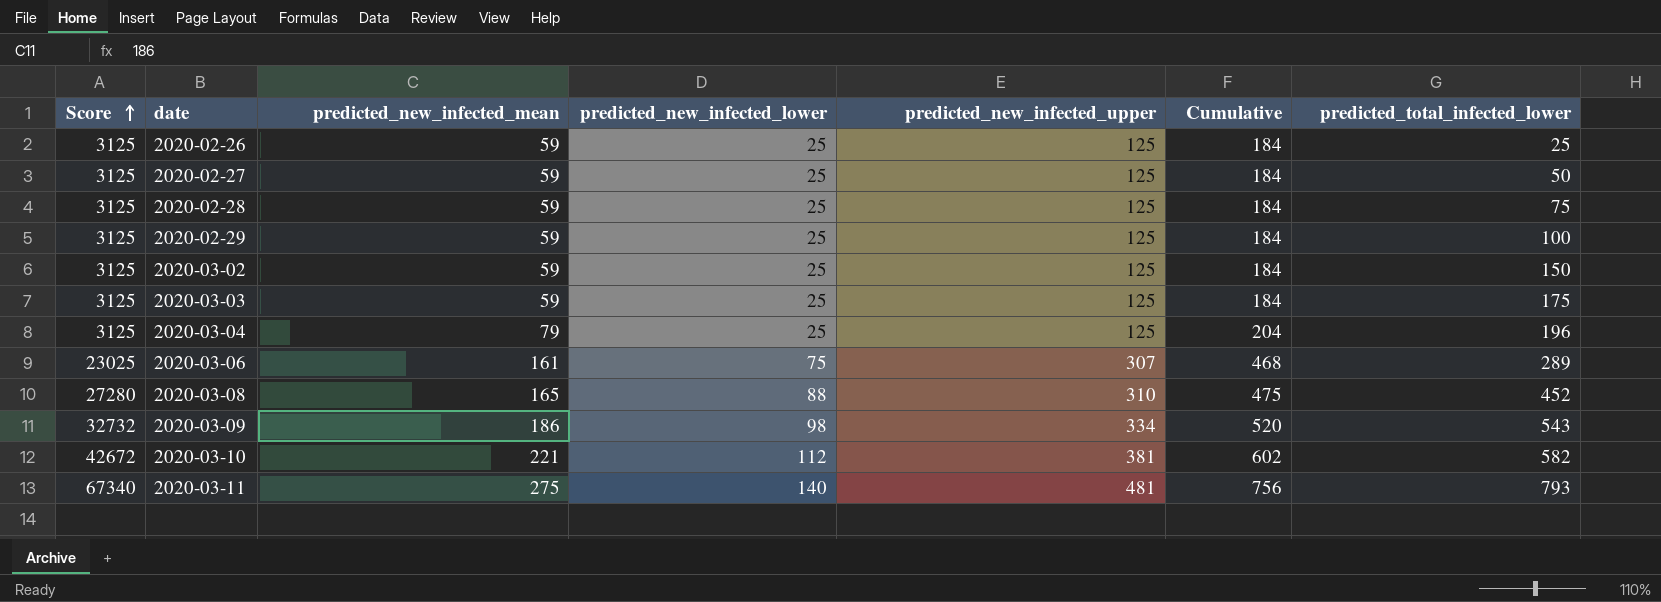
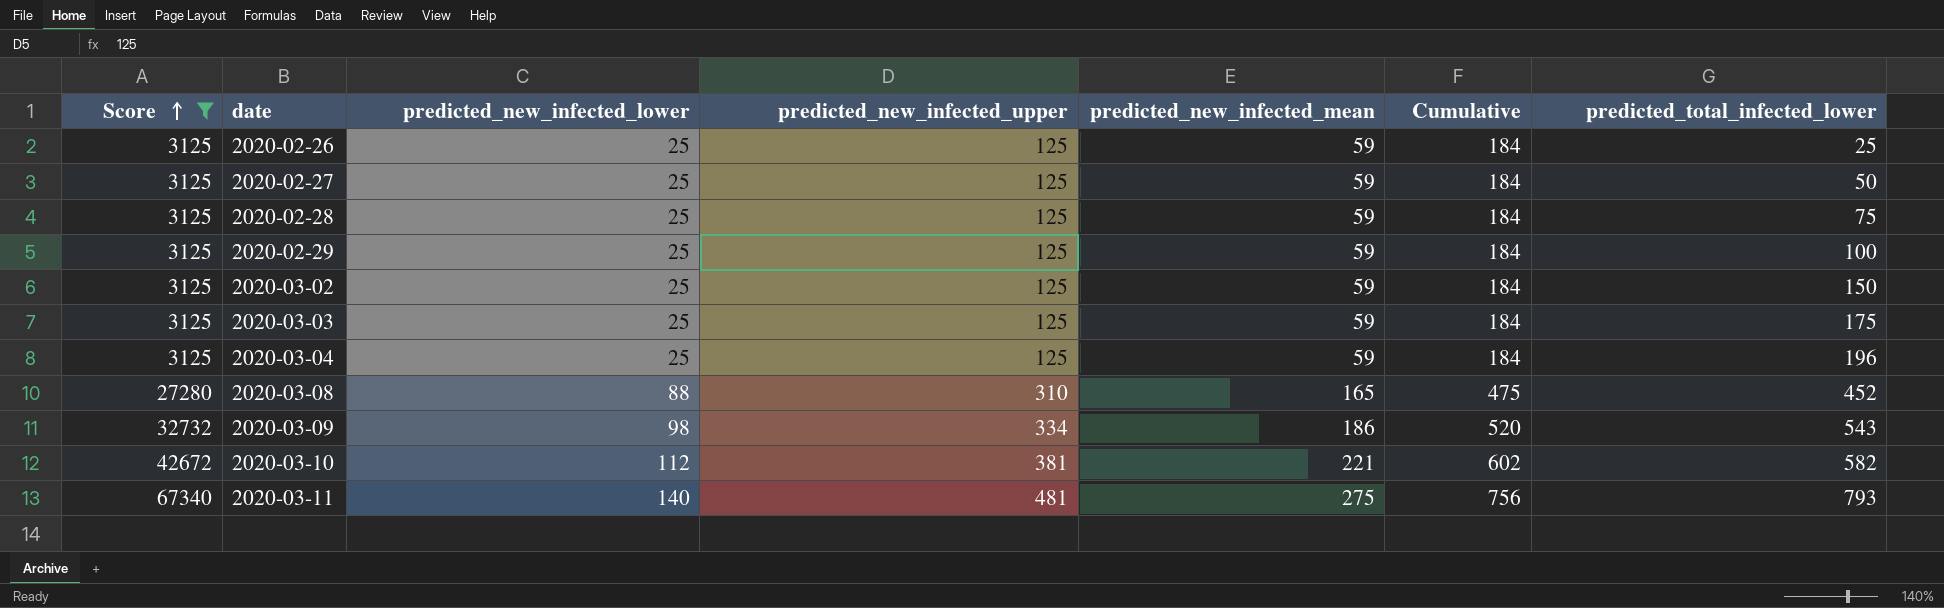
filter: none -> Score != 23025
column predicted_new_infected_mean | position: 3 -> 5
2020-03-04 | predicted_new_infected_mean: 79 -> 59
2020-03-04 | Cumulative: 204 -> 184

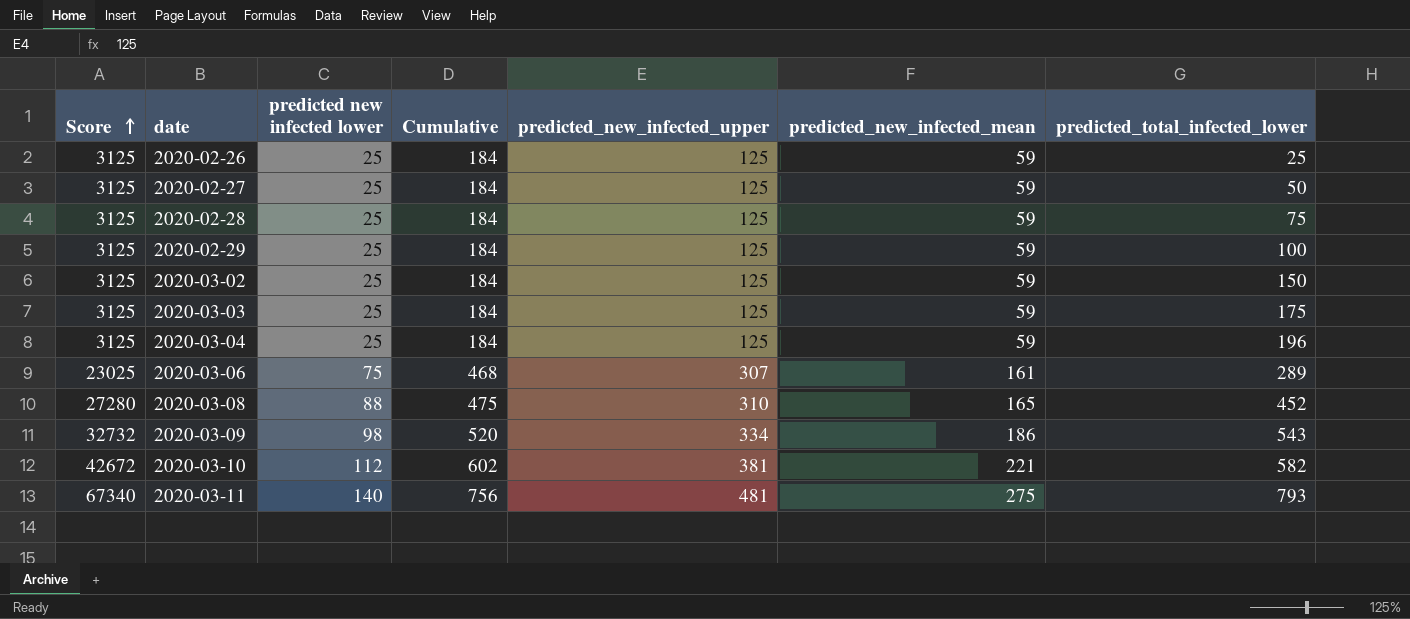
filter: Score != 23025 -> none
column name: predicted_new_infected_lower -> predicted new infected lower
column Cumulative | position: 6 -> 4

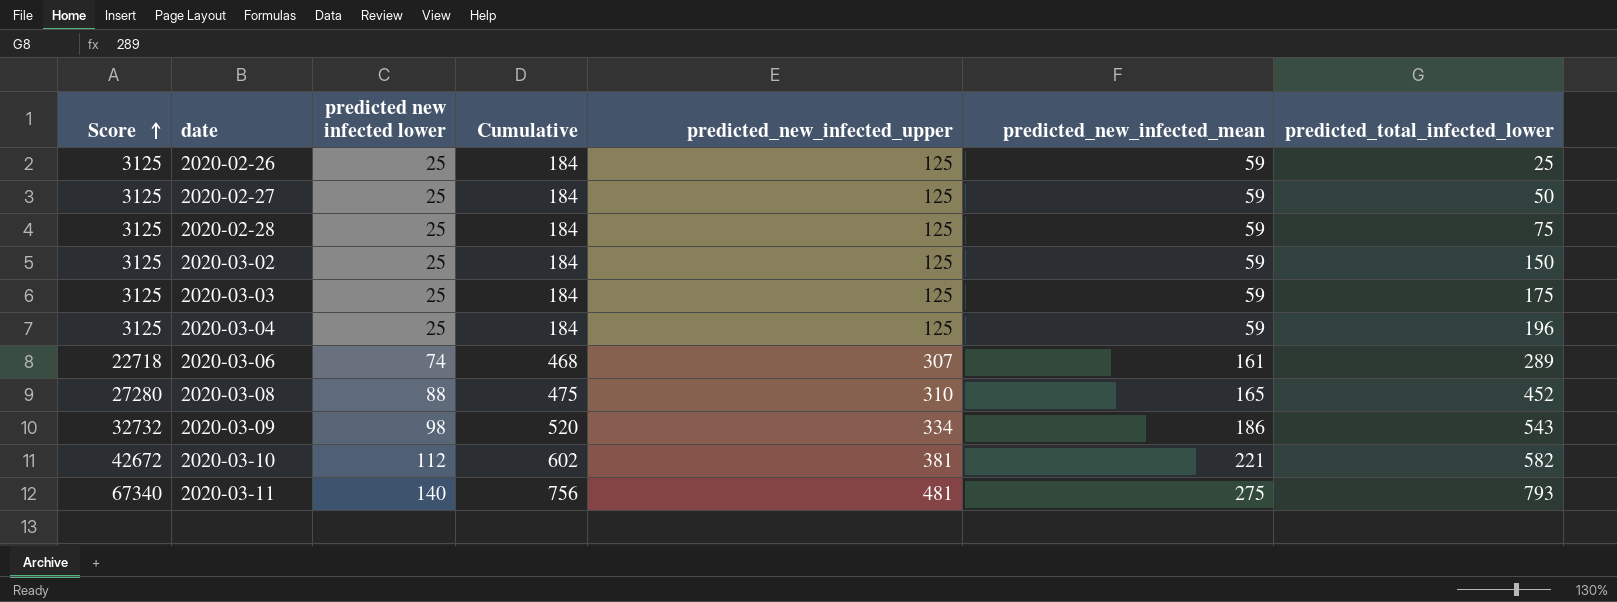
row 2020-02-29: 3125 | 25 | 184 | 125 | 59 | 100 -> none
2020-03-06 | Score: 23025 -> 22718
2020-03-06 | predicted new infected lower: 75 -> 74

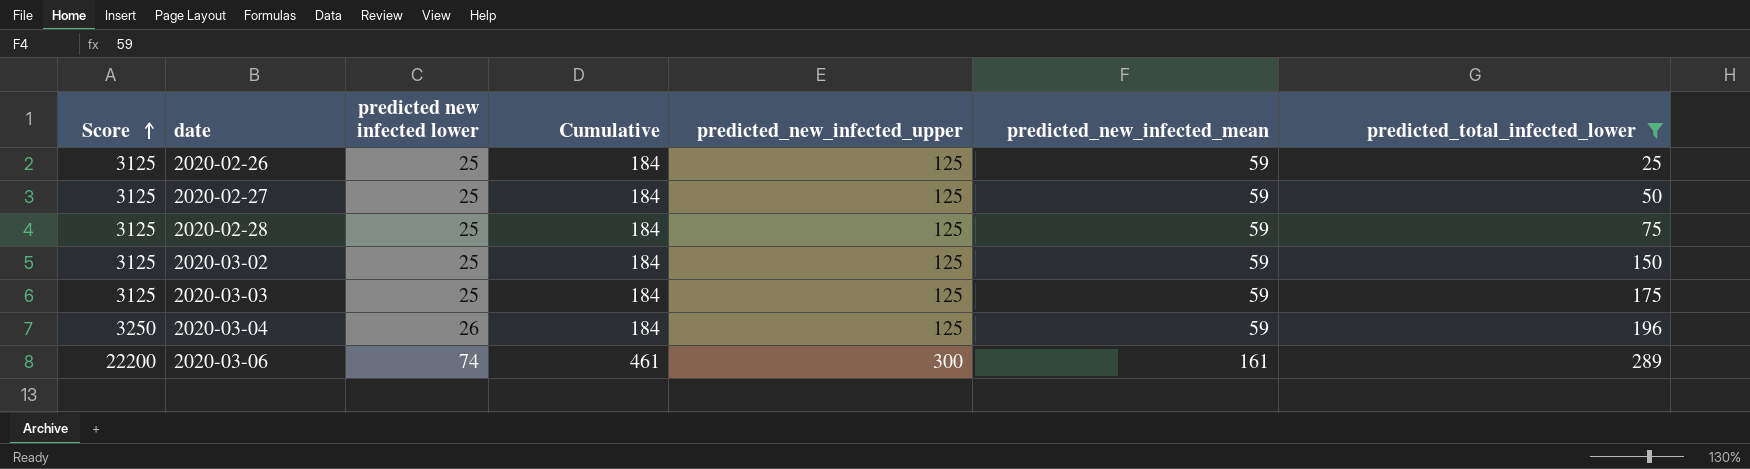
filter: none -> predicted_total_infected_lower <= 289
2020-03-04 | Score: 3125 -> 3250
2020-03-04 | predicted new infected lower: 25 -> 26
2020-03-06 | Score: 22718 -> 22200
2020-03-06 | Cumulative: 468 -> 461
2020-03-06 | predicted_new_infected_upper: 307 -> 300

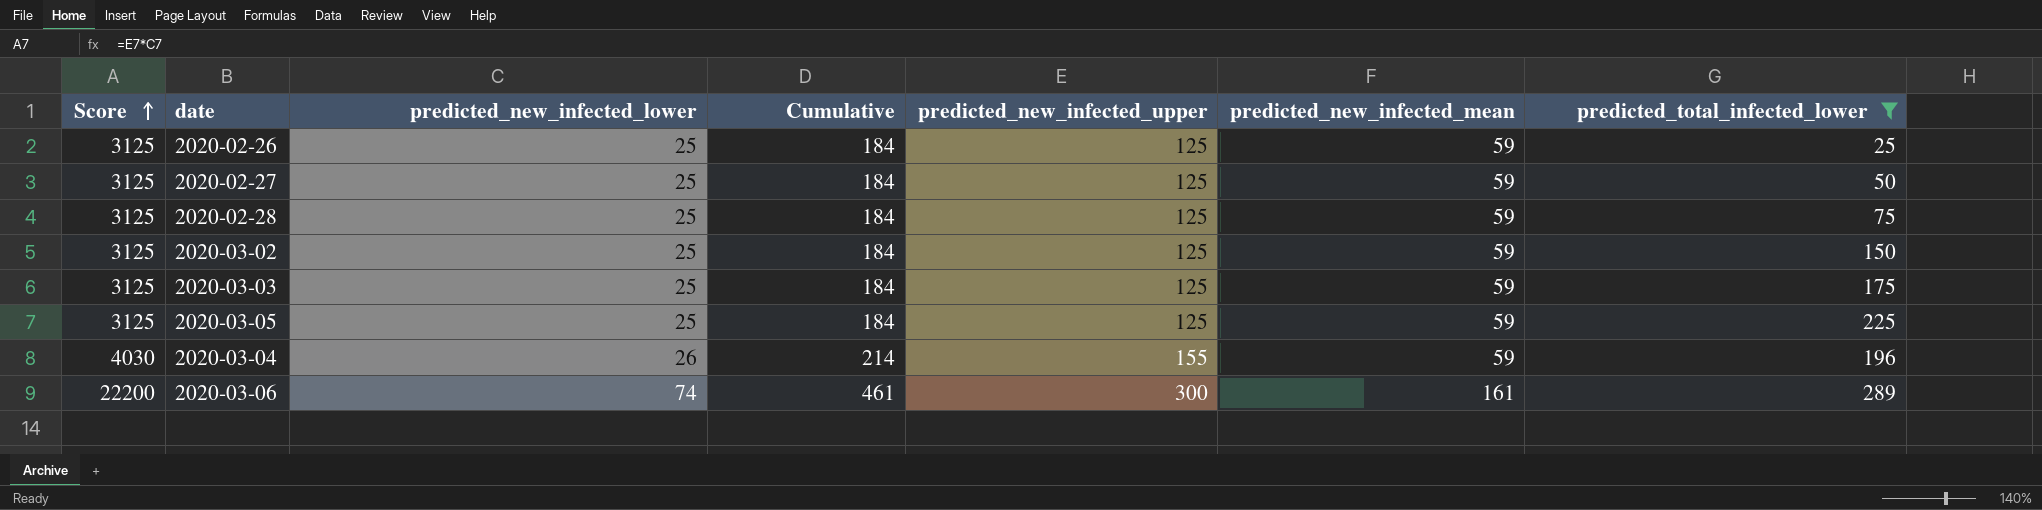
column name: predicted new infected lower -> predicted_new_infected_lower
row 2020-03-05: none -> 3125 | 25 | 184 | 125 | 59 | 225
2020-03-04 | Score: 3250 -> 4030
2020-03-04 | Cumulative: 184 -> 214
2020-03-04 | predicted_new_infected_upper: 125 -> 155

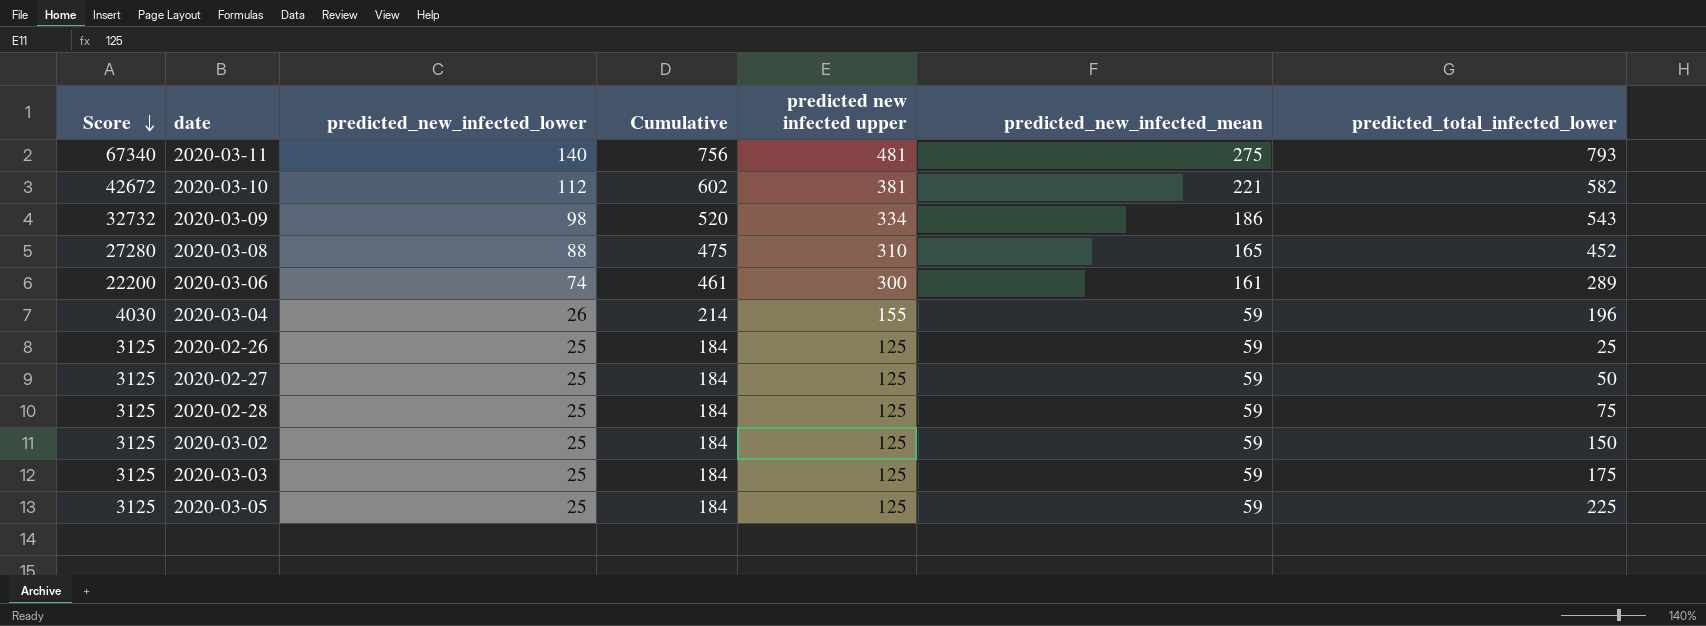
filter: predicted_total_infected_lower <= 289 -> none
row order: Score ascending -> Score descending
column name: predicted_new_infected_upper -> predicted new infected upper

